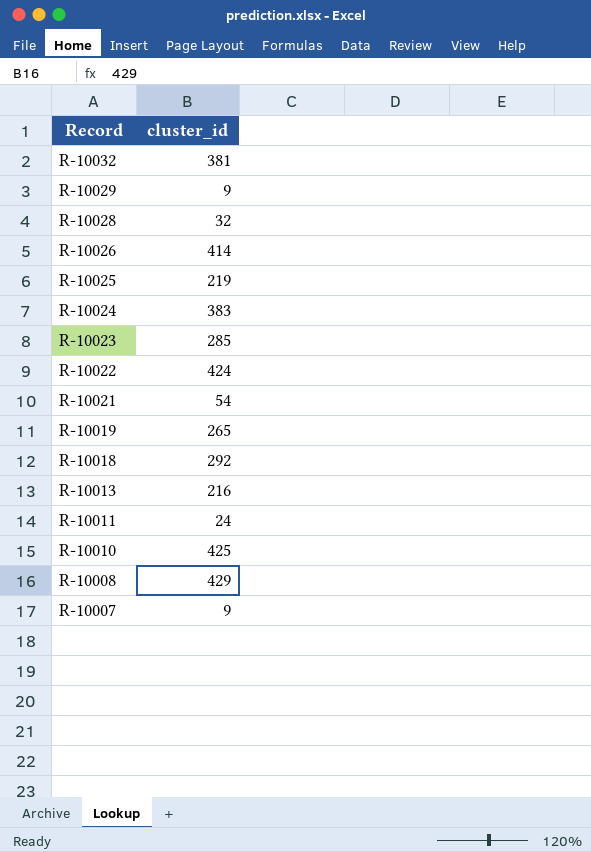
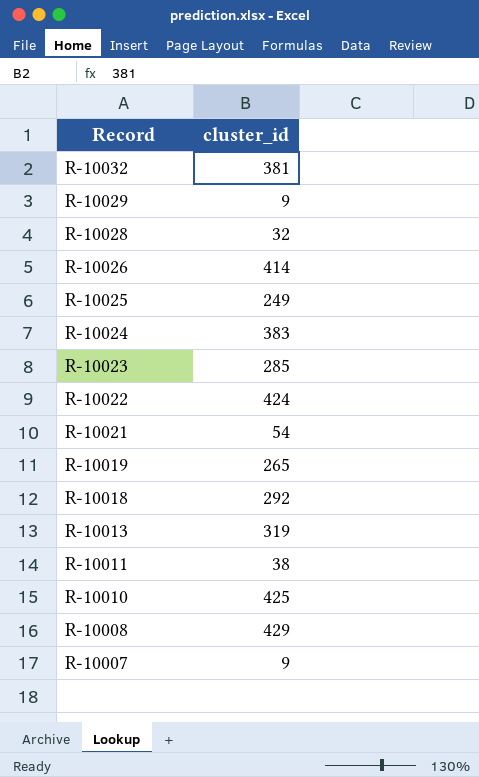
R-10025 | cluster_id: 219 -> 249
R-10013 | cluster_id: 216 -> 319
R-10011 | cluster_id: 24 -> 38

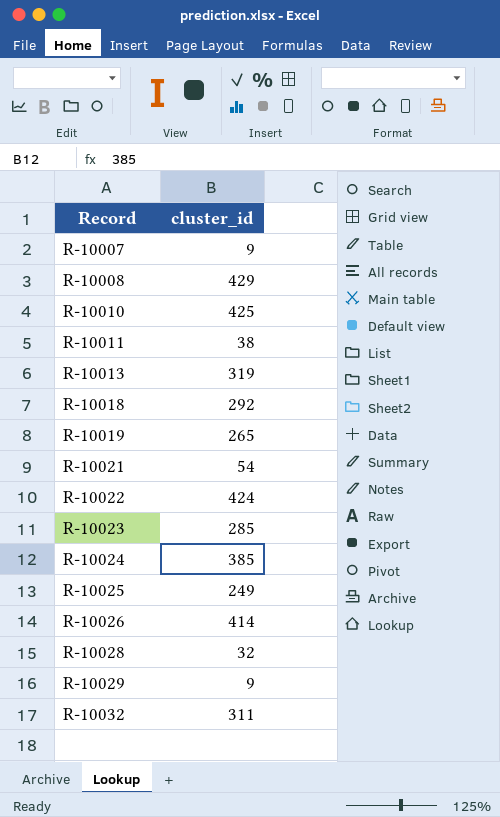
row order: Record descending -> Record ascending
R-10024 | cluster_id: 383 -> 385
R-10032 | cluster_id: 381 -> 311

